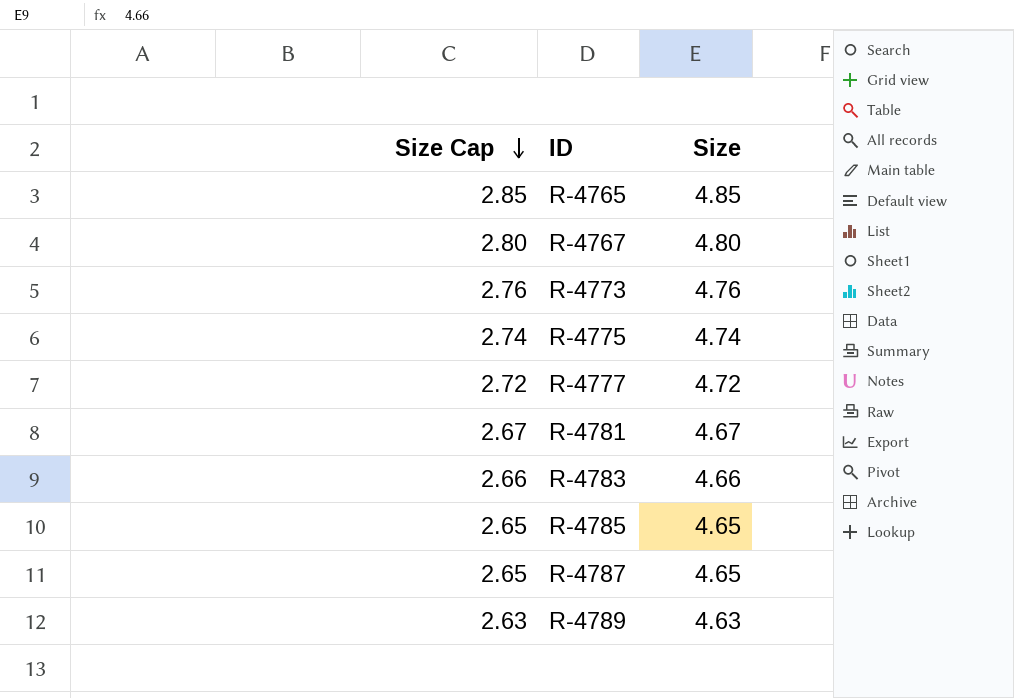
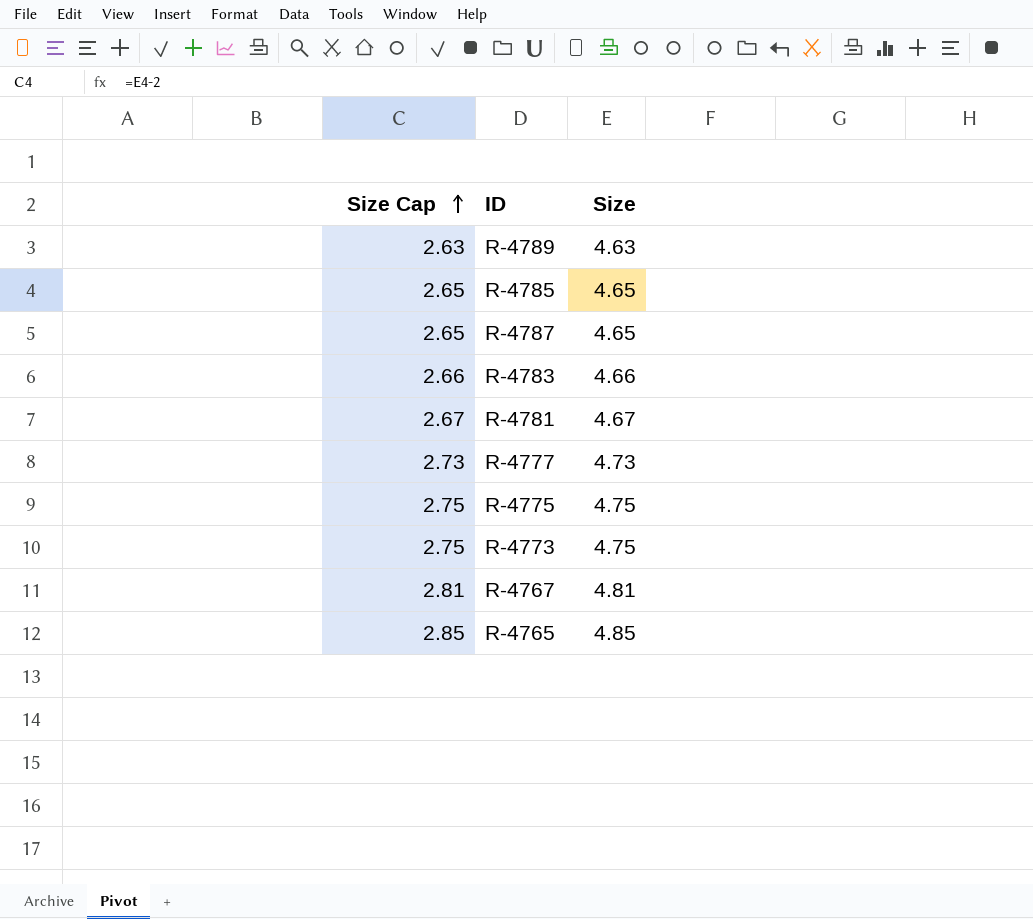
row order: Size Cap descending -> Size Cap ascending
R-4777 | Size Cap: 2.72 -> 2.73
R-4777 | Size: 4.72 -> 4.73
R-4775 | Size Cap: 2.74 -> 2.75
R-4775 | Size: 4.74 -> 4.75
R-4773 | Size Cap: 2.76 -> 2.75
R-4773 | Size: 4.76 -> 4.75
R-4767 | Size Cap: 2.80 -> 2.81
R-4767 | Size: 4.80 -> 4.81

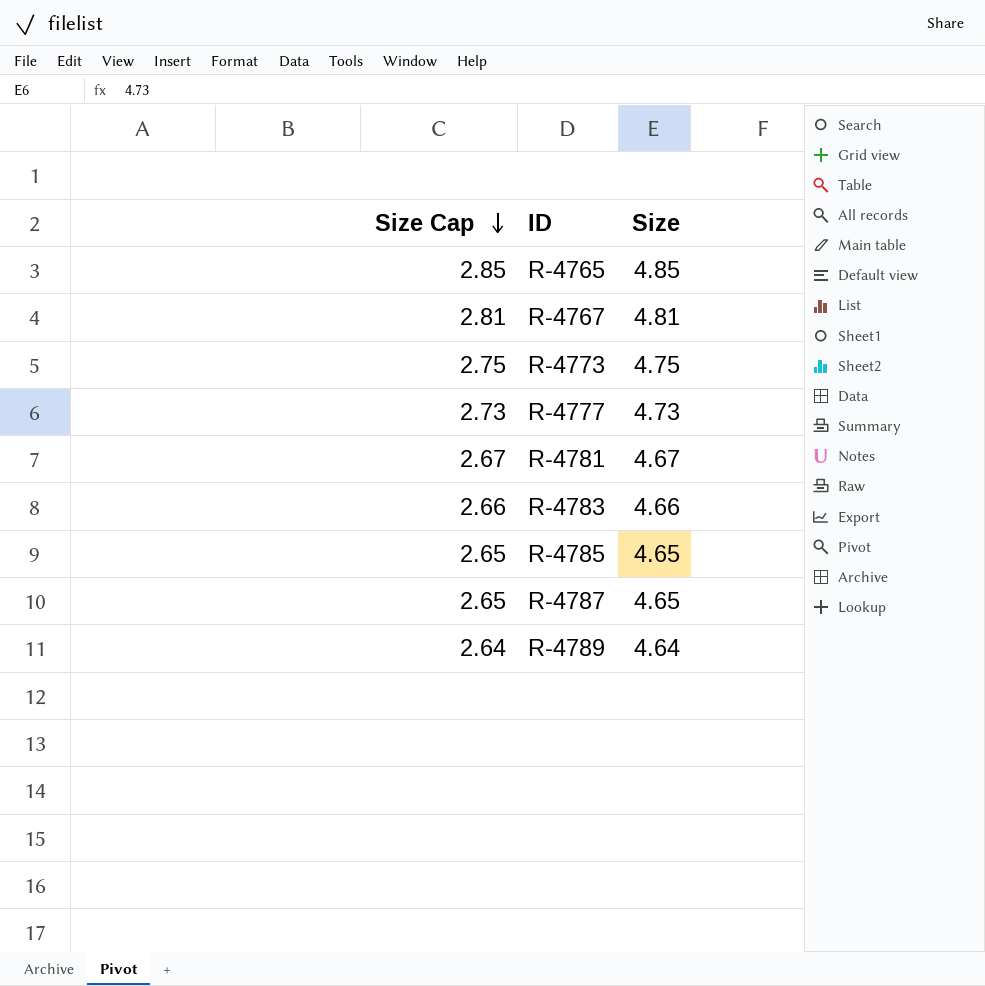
row order: Size Cap ascending -> Size Cap descending
row R-4775: 2.75 | 4.75 -> none
R-4789 | Size Cap: 2.63 -> 2.64
R-4789 | Size: 4.63 -> 4.64

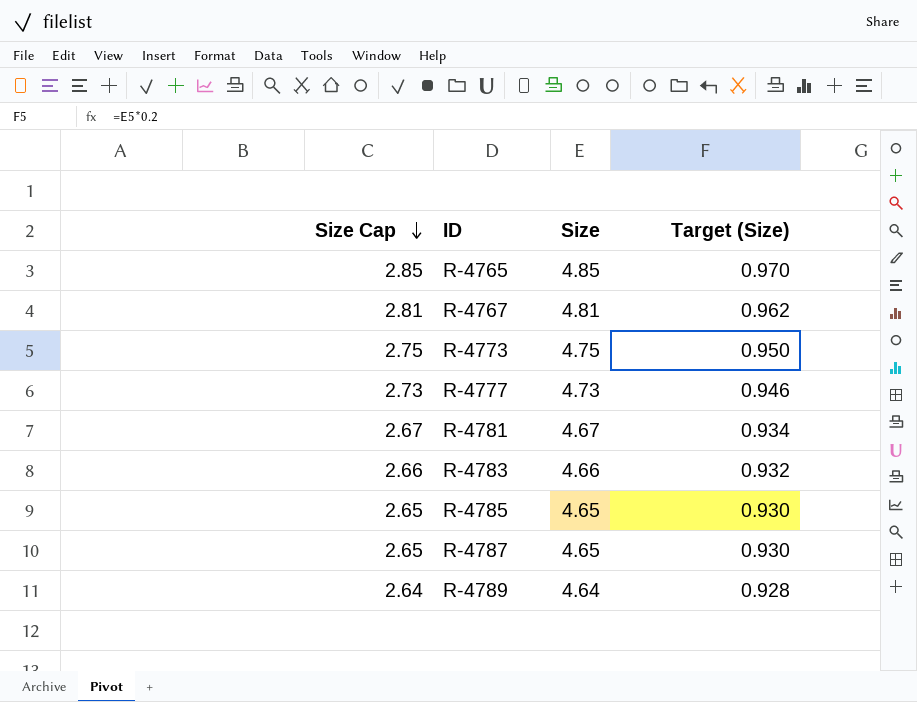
column Target (Size) | formula: none -> [Size] * 0.2

